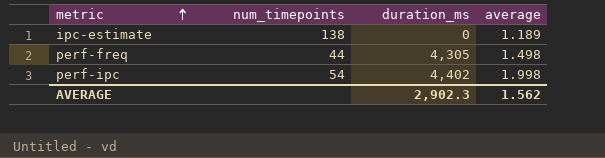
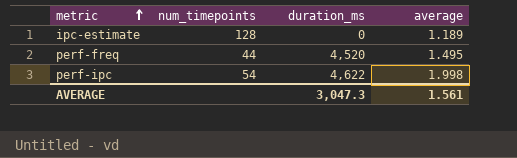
ipc-estimate | num_timepoints: 138 -> 128
perf-freq | duration_ms: 4,305 -> 4,520
perf-freq | average: 1.498 -> 1.495
perf-ipc | duration_ms: 4,402 -> 4,622
AVERAGE | duration_ms: 2,902.3 -> 3,047.3
AVERAGE | average: 1.562 -> 1.561

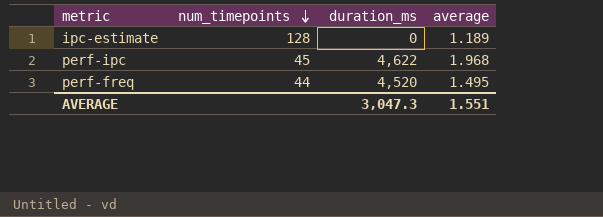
row order: metric ascending -> num_timepoints descending
perf-ipc | num_timepoints: 54 -> 45
perf-ipc | average: 1.998 -> 1.968
AVERAGE | average: 1.561 -> 1.551

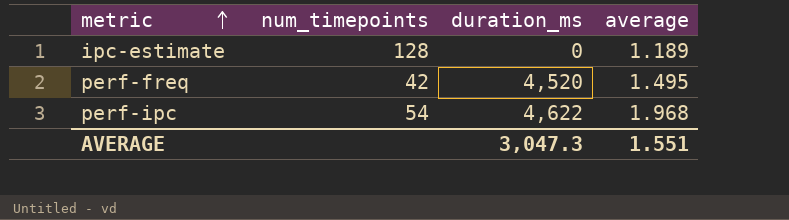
row order: num_timepoints descending -> metric ascending
perf-freq | num_timepoints: 44 -> 42
perf-ipc | num_timepoints: 45 -> 54

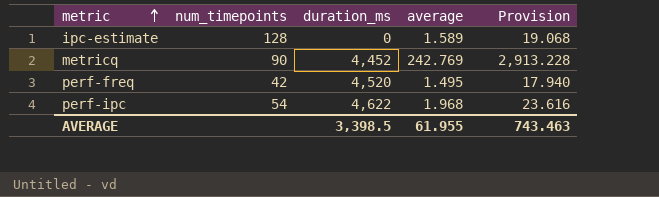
column Provision | formula: none -> [average] * 12
ipc-estimate | average: 1.189 -> 1.589
row metricq: none -> 90 | 4,452 | 242.769 | 2,913.228
AVERAGE | duration_ms: 3,047.3 -> 3,398.5
AVERAGE | average: 1.551 -> 61.955

